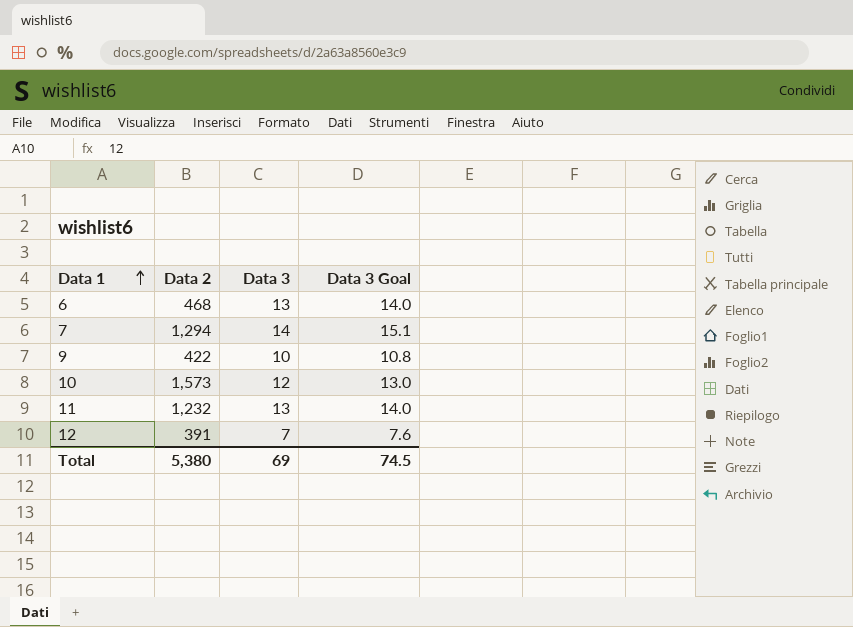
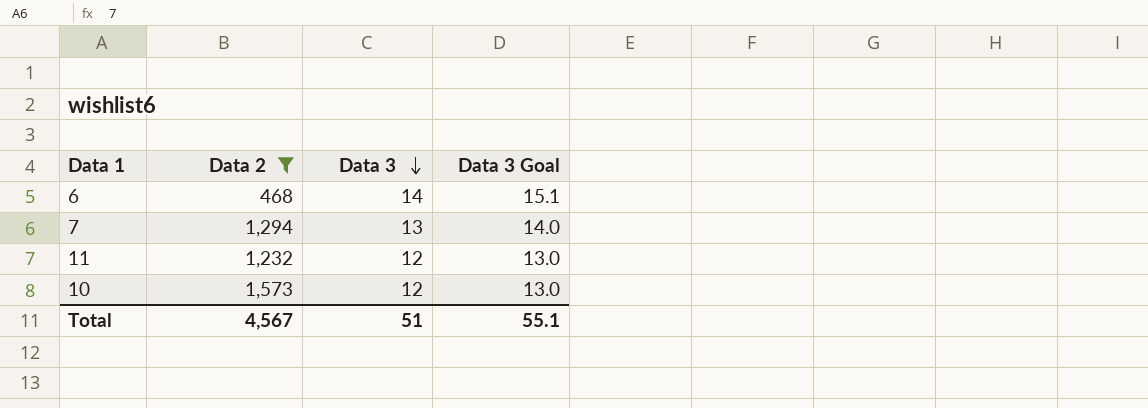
filter: none -> Data 2 >= 468
row order: Data 1 ascending -> Data 3 descending
6 | Data 3: 13 -> 14
6 | Data 3 Goal: 14.0 -> 15.1
7 | Data 3: 14 -> 13
7 | Data 3 Goal: 15.1 -> 14.0
11 | Data 3: 13 -> 12
11 | Data 3 Goal: 14.0 -> 13.0
Total | Data 2: 5,380 -> 4,567
Total | Data 3: 69 -> 51
Total | Data 3 Goal: 74.5 -> 55.1

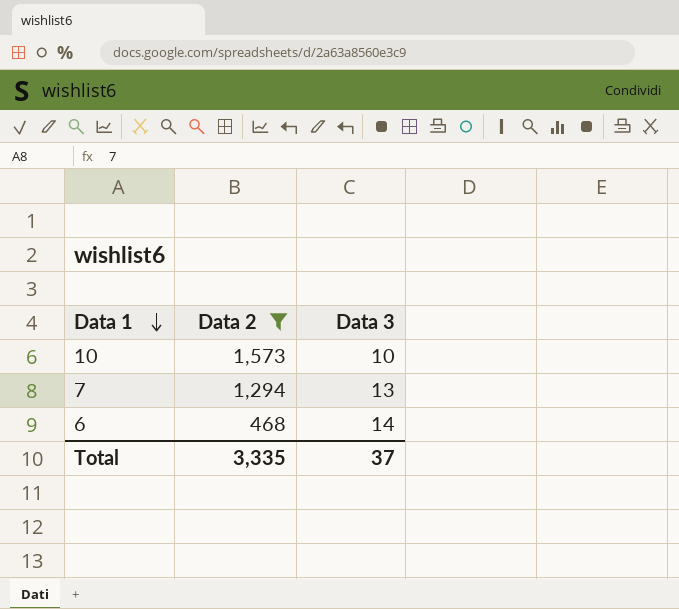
row order: Data 3 descending -> Data 1 descending
column Data 3 Goal | formula: [Data 3] * 1.08 -> none
row 11: 1,232 | 12 | 13.0 -> none
10 | Data 3: 12 -> 10
Total | Data 2: 4,567 -> 3,335
Total | Data 3: 51 -> 37

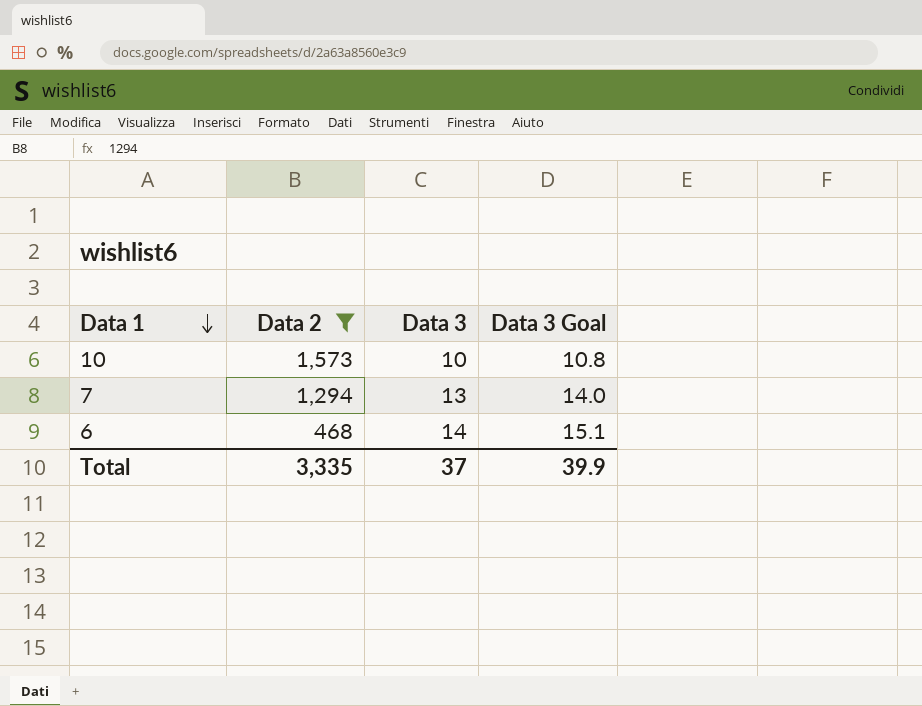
column Data 3 Goal | formula: none -> [Data 3] * 1.08

